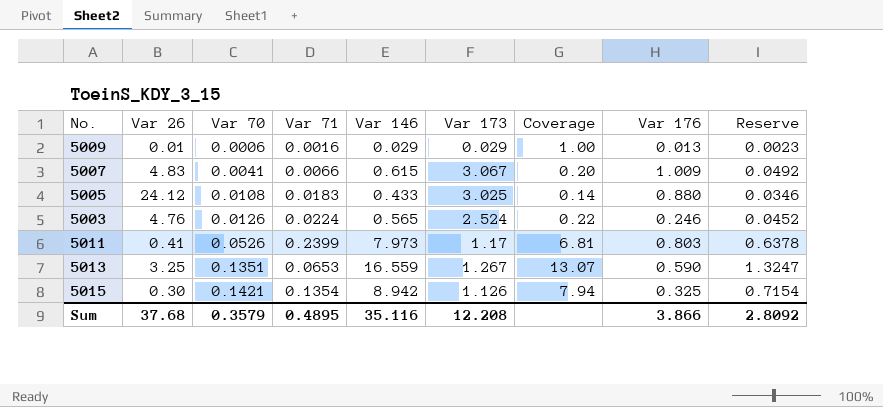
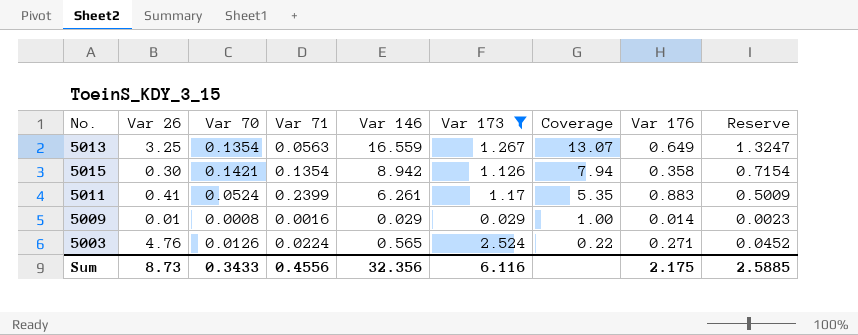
filter: none -> Var 173 <= 2.524
row order: Var 70 ascending -> Coverage descending
5013 | Var 70: 0.1351 -> 0.1354
5013 | Var 71: 0.0653 -> 0.0563
5013 | Var 176: 0.590 -> 0.649
5015 | Var 176: 0.325 -> 0.358
5011 | Var 70: 0.0526 -> 0.0524
5011 | Var 146: 7.973 -> 6.261
5011 | Coverage: 6.81 -> 5.35
5011 | Var 176: 0.803 -> 0.883
5011 | Reserve: 0.6378 -> 0.5009
5009 | Var 70: 0.0006 -> 0.0008
5009 | Var 176: 0.013 -> 0.014
5003 | Var 176: 0.246 -> 0.271
Sum | Var 26: 37.68 -> 8.73
Sum | Var 70: 0.3579 -> 0.3433
Sum | Var 71: 0.4895 -> 0.4556
Sum | Var 146: 35.116 -> 32.356
Sum | Var 173: 12.208 -> 6.116
Sum | Var 176: 3.866 -> 2.175
Sum | Reserve: 2.8092 -> 2.5885

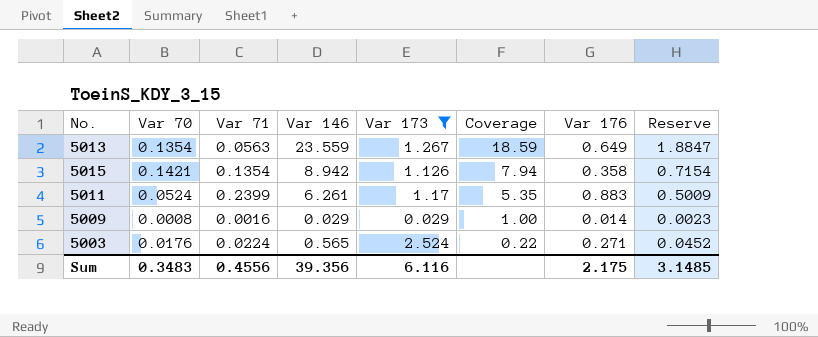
column Var 26 | position: 2 -> none
5013 | Var 146: 16.559 -> 23.559
5013 | Coverage: 13.07 -> 18.59
5013 | Reserve: 1.3247 -> 1.8847
5003 | Var 70: 0.0126 -> 0.0176
Sum | Var 70: 0.3433 -> 0.3483
Sum | Var 146: 32.356 -> 39.356
Sum | Reserve: 2.5885 -> 3.1485

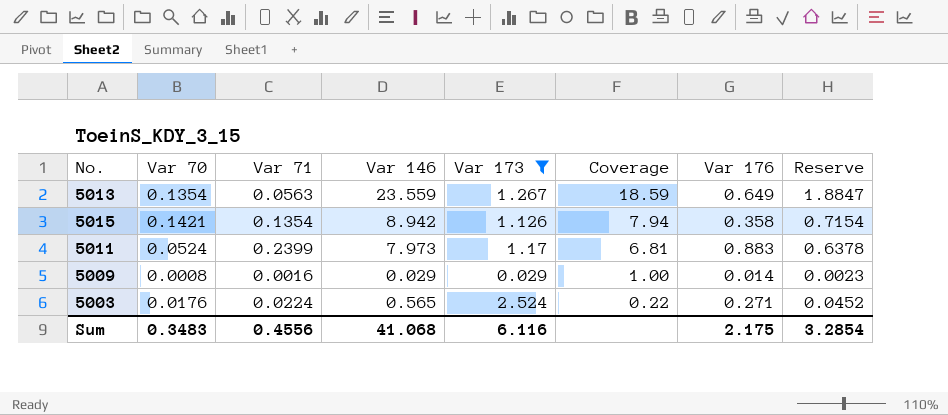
5011 | Var 146: 6.261 -> 7.973
5011 | Coverage: 5.35 -> 6.81
5011 | Reserve: 0.5009 -> 0.6378
Sum | Var 146: 39.356 -> 41.068
Sum | Reserve: 3.1485 -> 3.2854

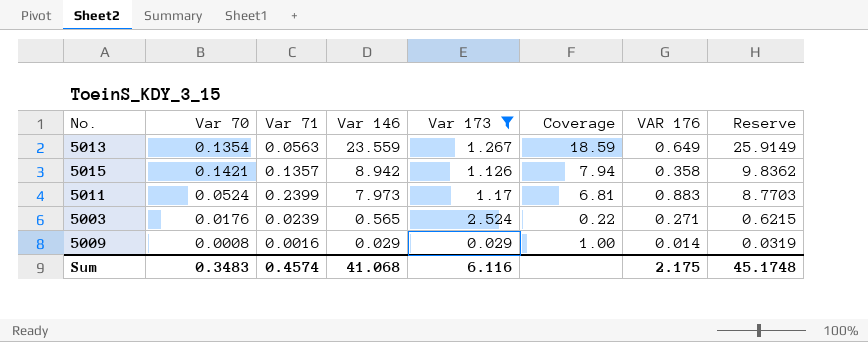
row order: Coverage descending -> Var 146 descending
column name: Var 176 -> VAR 176
column Reserve | formula: [Var 146] * 0.08 -> [Var 146] * 1.1
5015 | Var 71: 0.1354 -> 0.1357
5003 | Var 71: 0.0224 -> 0.0239
Sum | Var 71: 0.4556 -> 0.4574
Sum | Reserve: 3.2854 -> 45.1748

